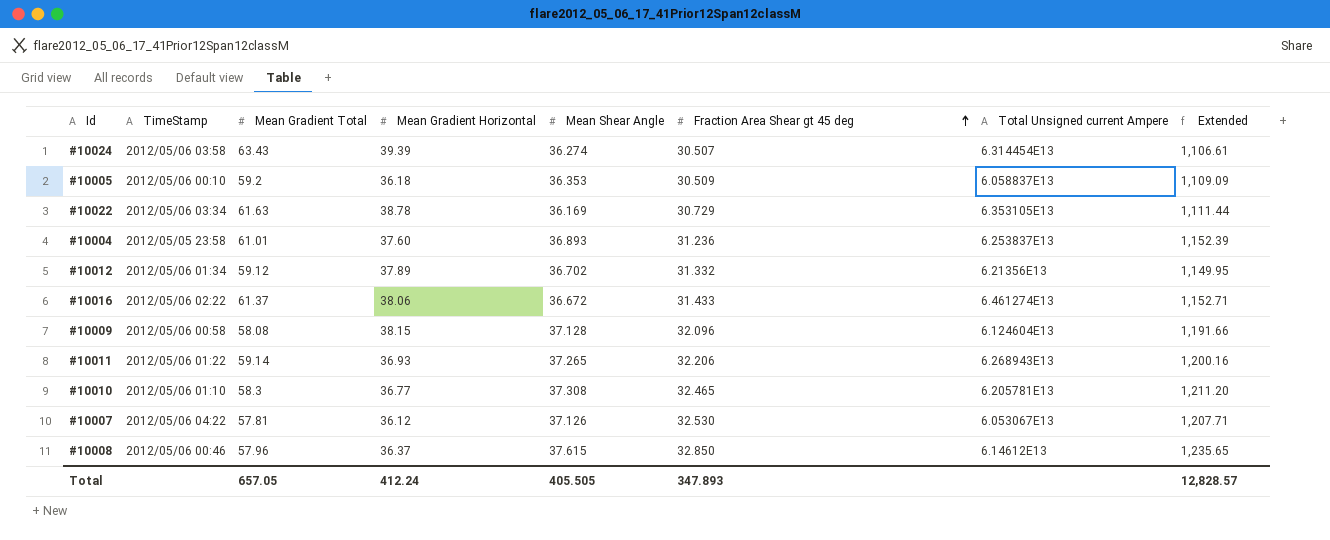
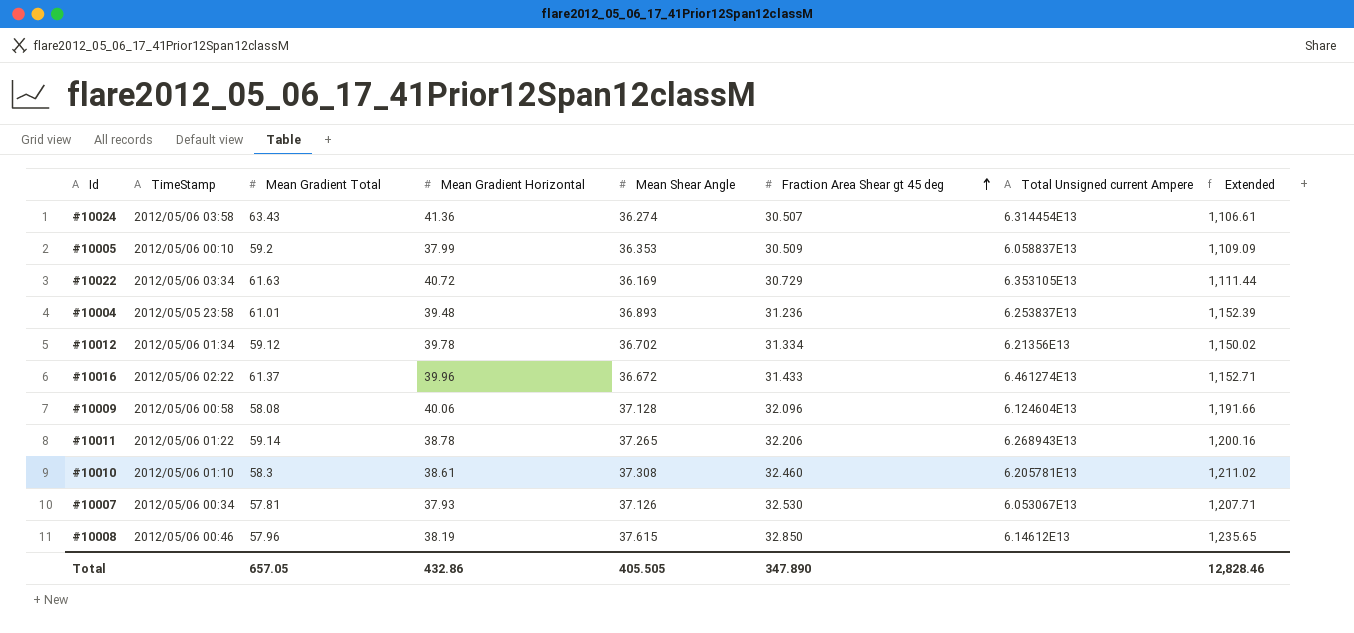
#10024 | Mean Gradient Horizontal: 39.39 -> 41.36
#10005 | Mean Gradient Horizontal: 36.18 -> 37.99
#10022 | Mean Gradient Horizontal: 38.78 -> 40.72
#10004 | Mean Gradient Horizontal: 37.60 -> 39.48
#10012 | Mean Gradient Horizontal: 37.89 -> 39.78
#10012 | Fraction Area Shear gt 45 deg: 31.332 -> 31.334
#10012 | Extended: 1,149.95 -> 1,150.02
#10016 | Mean Gradient Horizontal: 38.06 -> 39.96
#10009 | Mean Gradient Horizontal: 38.15 -> 40.06
#10011 | Mean Gradient Horizontal: 36.93 -> 38.78
#10010 | Mean Gradient Horizontal: 36.77 -> 38.61
#10010 | Fraction Area Shear gt 45 deg: 32.465 -> 32.460
#10010 | Extended: 1,211.20 -> 1,211.02
#10007 | TimeStamp: 2012/05/06 04:22 -> 2012/05/06 00:34
#10007 | Mean Gradient Horizontal: 36.12 -> 37.93
#10008 | Mean Gradient Horizontal: 36.37 -> 38.19
Total | Mean Gradient Horizontal: 412.24 -> 432.86
Total | Fraction Area Shear gt 45 deg: 347.893 -> 347.890
Total | Extended: 12,828.57 -> 12,828.46

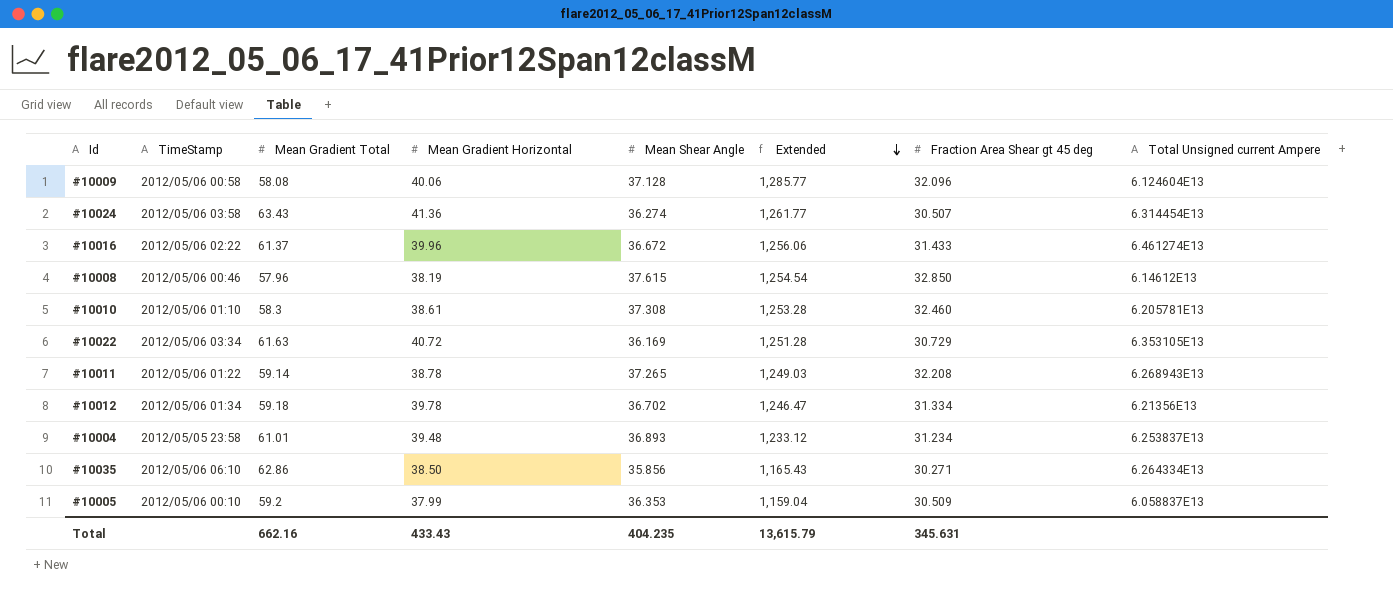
row order: Fraction Area Shear gt 45 deg ascending -> Extended descending
column Extended | formula: [Mean Shear Angle] * [Fraction Area Shear gt 45 deg] -> [Mean Gradient Horizontal] * [Fraction Area Shear gt 45 deg]
column Extended | position: 8 -> 6
row #10007: 2012/05/06 00:34 | 57.81 | 37.93 | 37.126 | 32.530 | 6.053067E13 | 1,207.71 -> none
#10011 | Fraction Area Shear gt 45 deg: 32.206 -> 32.208
#10012 | Mean Gradient Total: 59.12 -> 59.18
#10004 | Fraction Area Shear gt 45 deg: 31.236 -> 31.234
row #10035: none -> 2012/05/06 06:10 | 62.86 | 38.50 | 35.856 | 1,165.43 | 30.271 | 6.264334E13
Total | Mean Gradient Total: 657.05 -> 662.16
Total | Mean Gradient Horizontal: 432.86 -> 433.43
Total | Mean Shear Angle: 405.505 -> 404.235
Total | Extended: 12,828.46 -> 13,615.79
Total | Fraction Area Shear gt 45 deg: 347.890 -> 345.631

